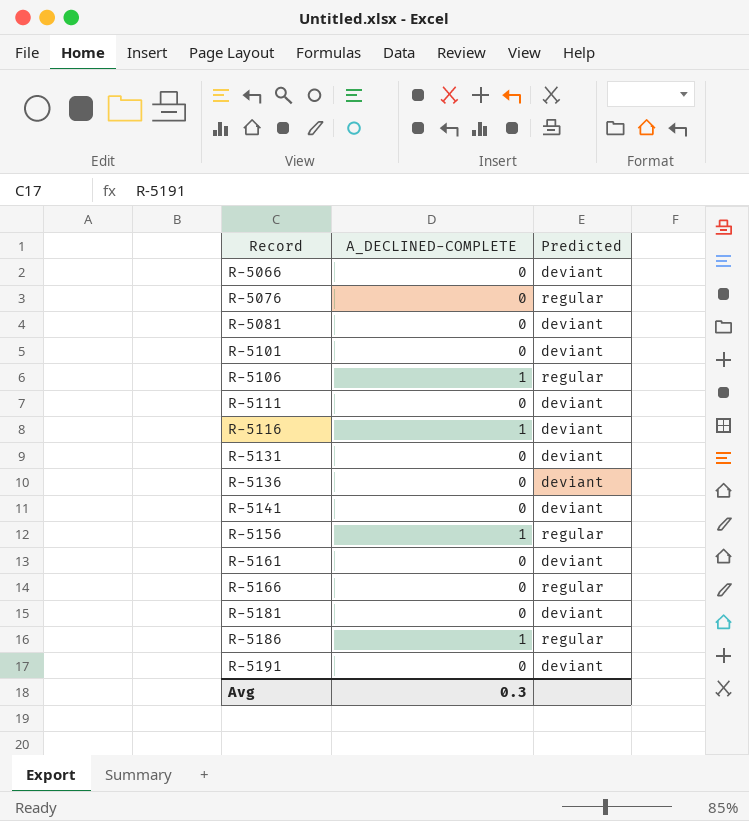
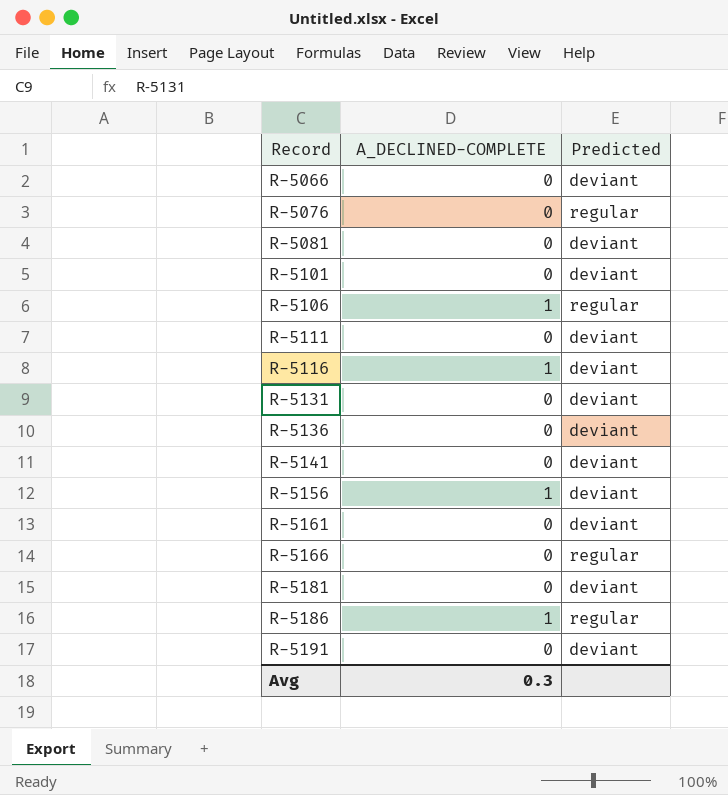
R-5156 | Predicted: regular -> deviant

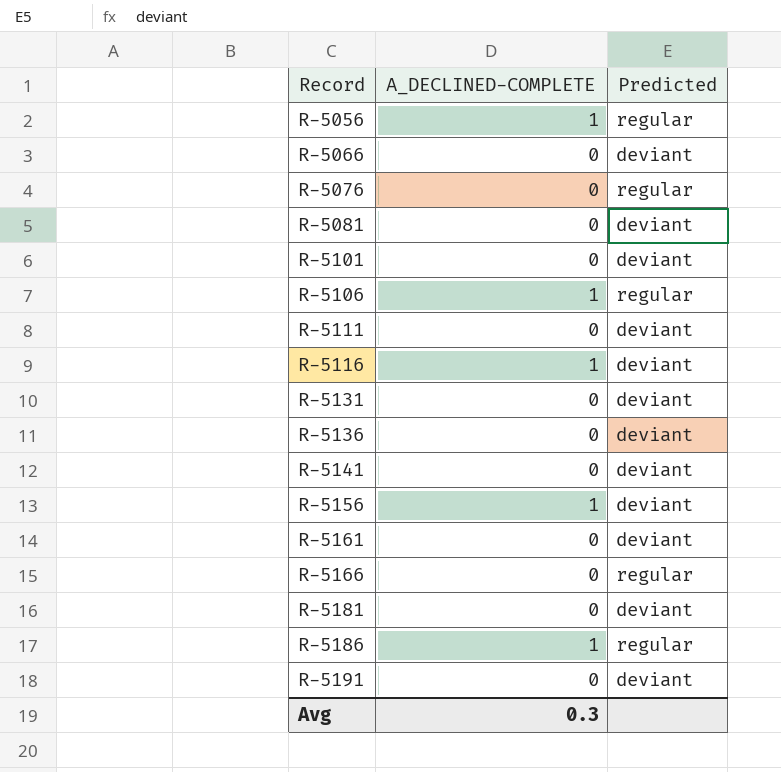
row R-5056: none -> 1 | regular

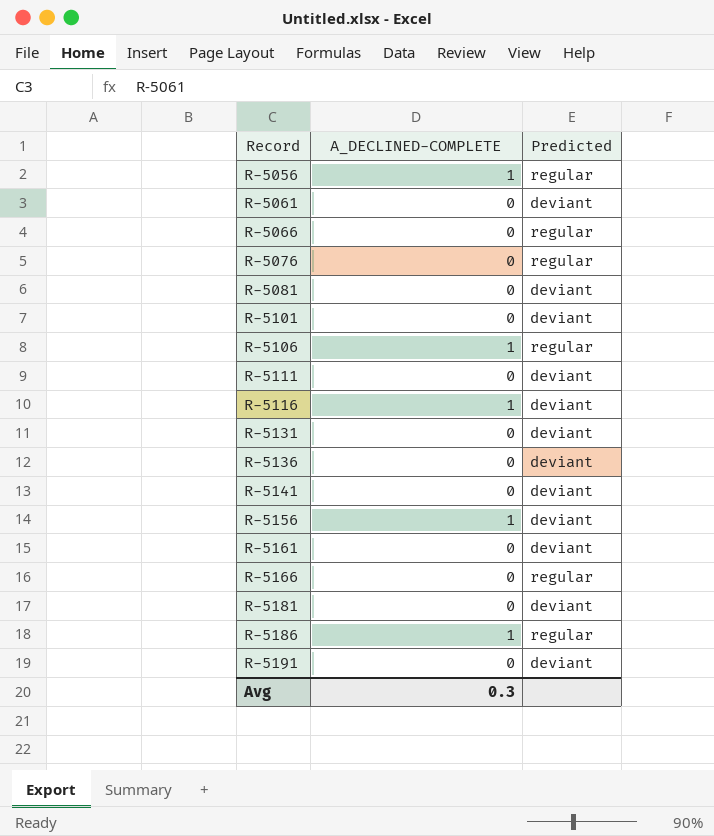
row R-5061: none -> 0 | deviant
R-5066 | Predicted: deviant -> regular

